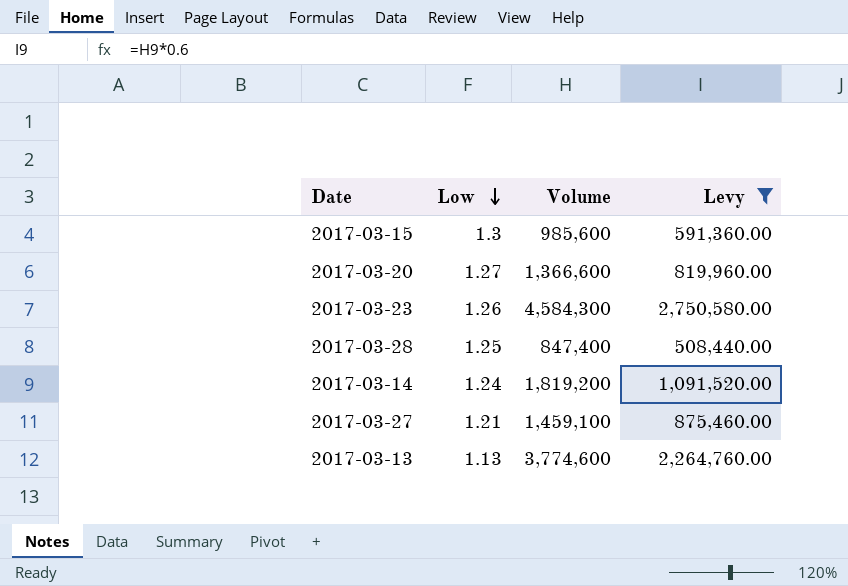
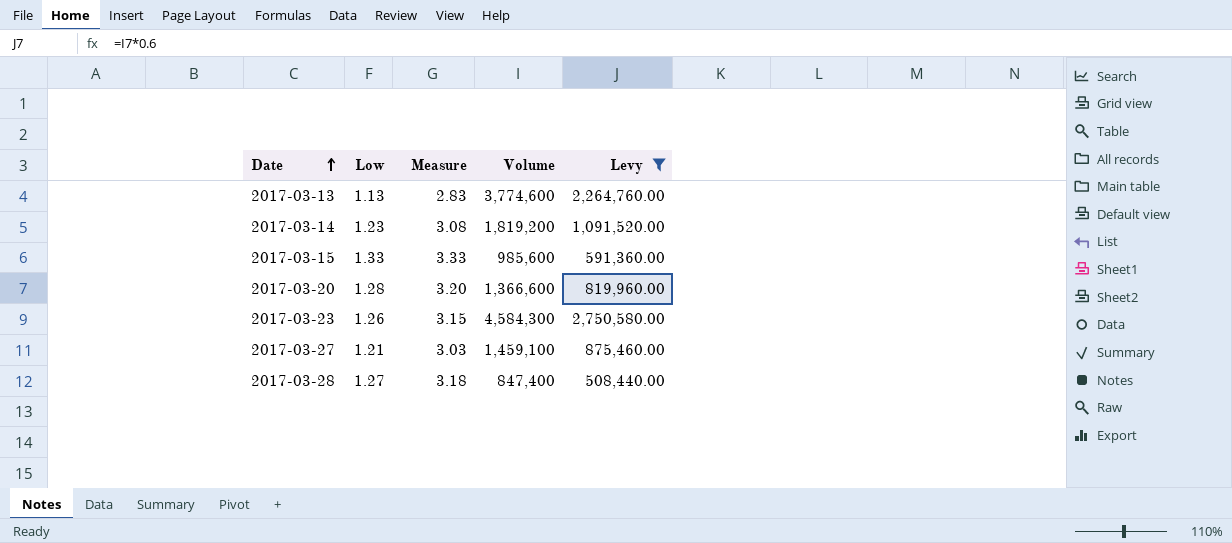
row order: Low descending -> Date ascending
column Measure | formula: none -> [Low] * 2.5
2017-03-14 | Low: 1.24 -> 1.23
2017-03-15 | Low: 1.3 -> 1.33
2017-03-20 | Low: 1.27 -> 1.28
2017-03-28 | Low: 1.25 -> 1.27

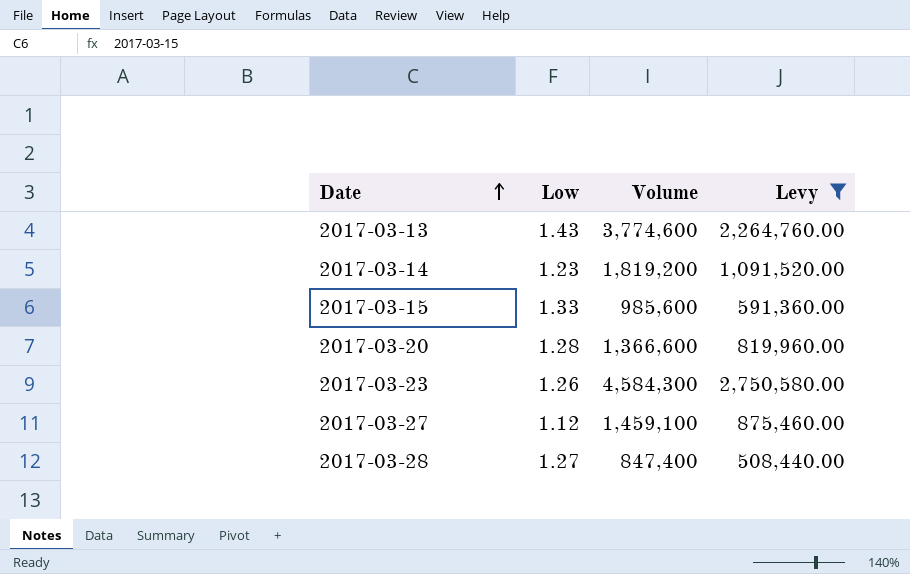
column Measure | formula: [Low] * 2.5 -> none
2017-03-13 | Low: 1.13 -> 1.43
2017-03-27 | Low: 1.21 -> 1.12

